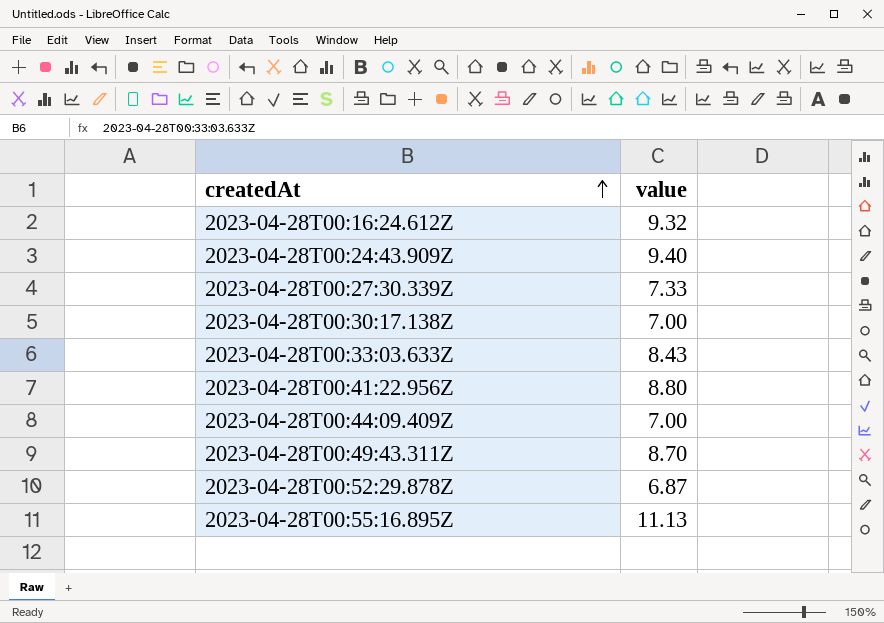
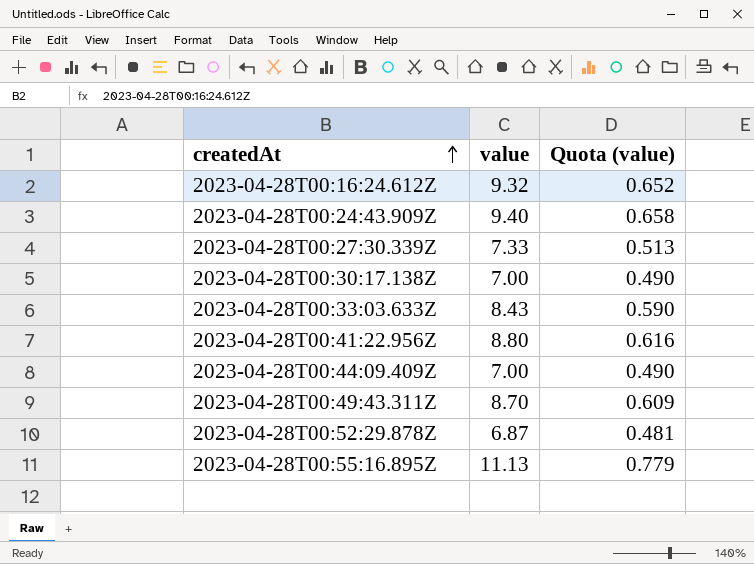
column Quota (value) | formula: none -> [value] * 0.07

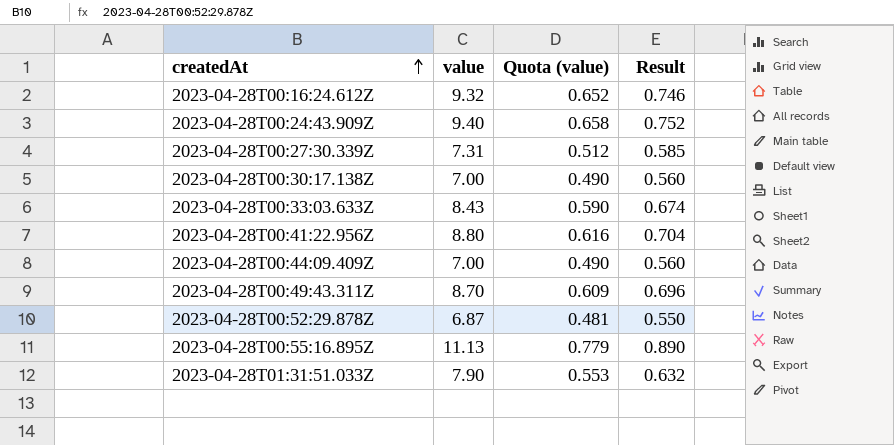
column Result | formula: none -> [value] * 0.08
2023-04-28T00:27:30.339Z | value: 7.33 -> 7.31
2023-04-28T00:27:30.339Z | Quota (value): 0.513 -> 0.512
row 2023-04-28T01:31:51.033Z: none -> 7.90 | 0.553 | 0.632

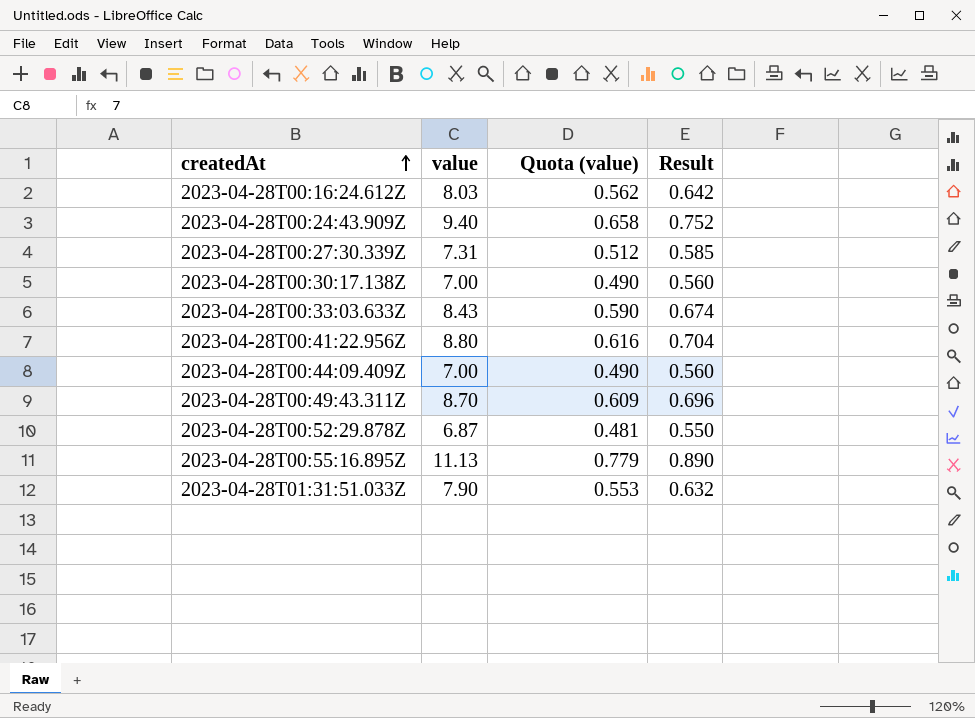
2023-04-28T00:16:24.612Z | value: 9.32 -> 8.03
2023-04-28T00:16:24.612Z | Quota (value): 0.652 -> 0.562
2023-04-28T00:16:24.612Z | Result: 0.746 -> 0.642

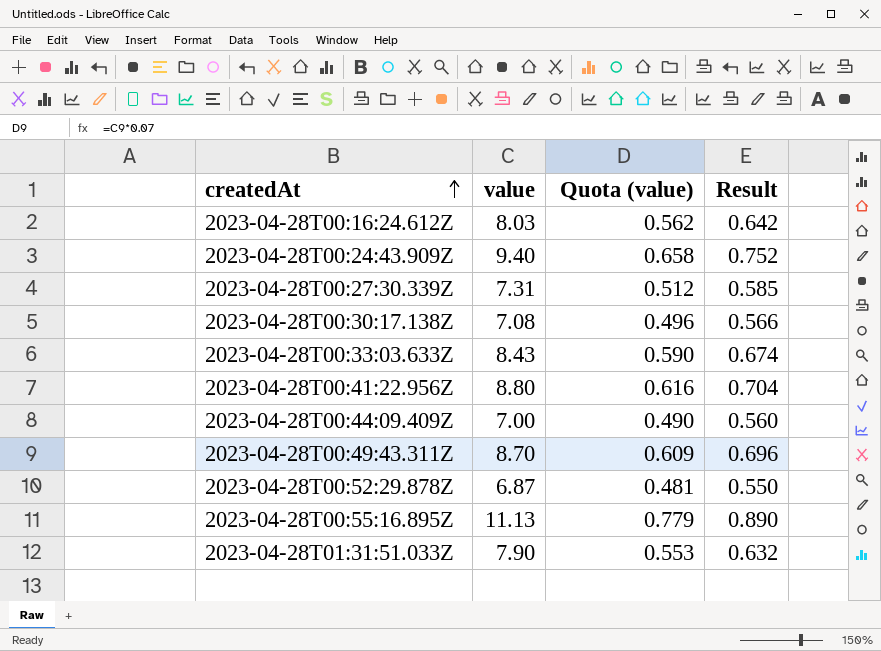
2023-04-28T00:30:17.138Z | value: 7.00 -> 7.08
2023-04-28T00:30:17.138Z | Quota (value): 0.490 -> 0.496
2023-04-28T00:30:17.138Z | Result: 0.560 -> 0.566

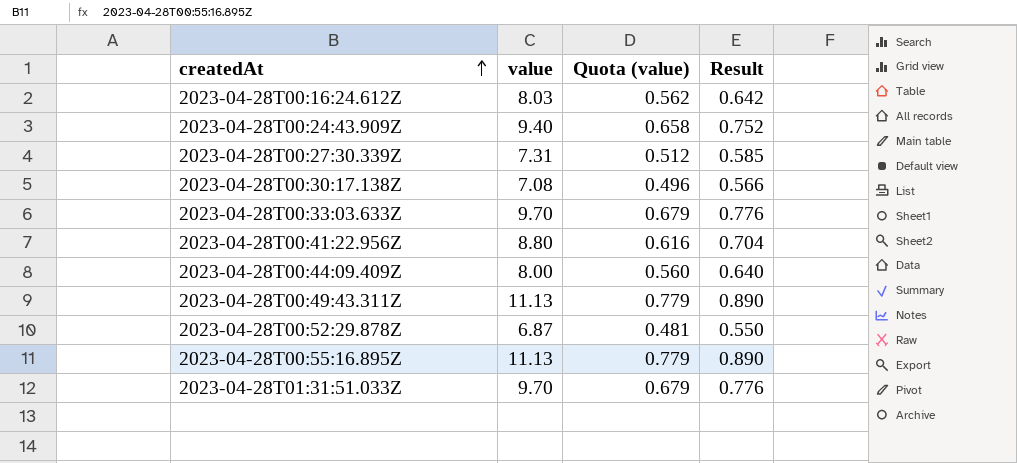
2023-04-28T00:33:03.633Z | value: 8.43 -> 9.70
2023-04-28T00:33:03.633Z | Quota (value): 0.590 -> 0.679
2023-04-28T00:33:03.633Z | Result: 0.674 -> 0.776
2023-04-28T00:44:09.409Z | value: 7.00 -> 8.00
2023-04-28T00:44:09.409Z | Quota (value): 0.490 -> 0.560
2023-04-28T00:44:09.409Z | Result: 0.560 -> 0.640
2023-04-28T00:49:43.311Z | value: 8.70 -> 11.13
2023-04-28T00:49:43.311Z | Quota (value): 0.609 -> 0.779
2023-04-28T00:49:43.311Z | Result: 0.696 -> 0.890
2023-04-28T01:31:51.033Z | value: 7.90 -> 9.70
2023-04-28T01:31:51.033Z | Quota (value): 0.553 -> 0.679
2023-04-28T01:31:51.033Z | Result: 0.632 -> 0.776

